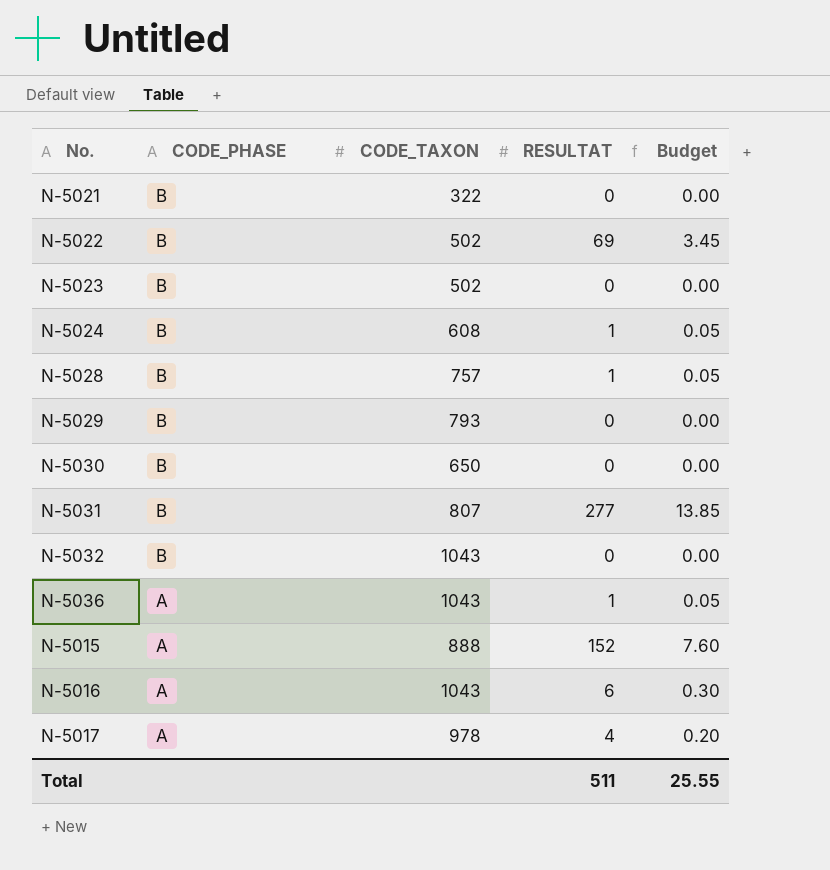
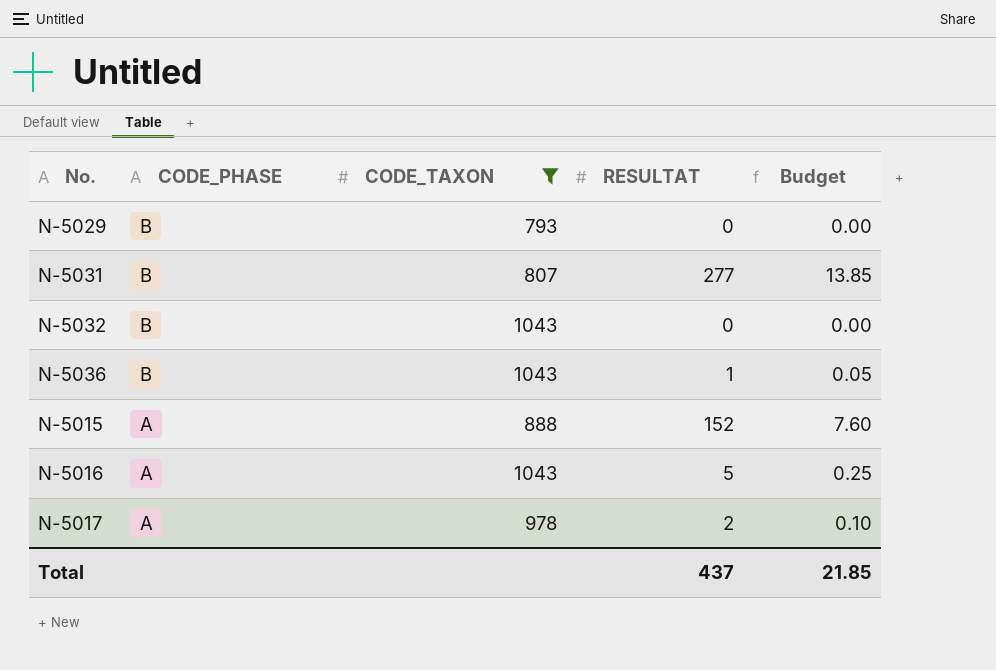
filter: none -> CODE_TAXON >= 793
N-5036 | CODE_PHASE: A -> B
N-5016 | RESULTAT: 6 -> 5
N-5016 | Budget: 0.30 -> 0.25
N-5017 | RESULTAT: 4 -> 2
N-5017 | Budget: 0.20 -> 0.10
Total | RESULTAT: 511 -> 437
Total | Budget: 25.55 -> 21.85

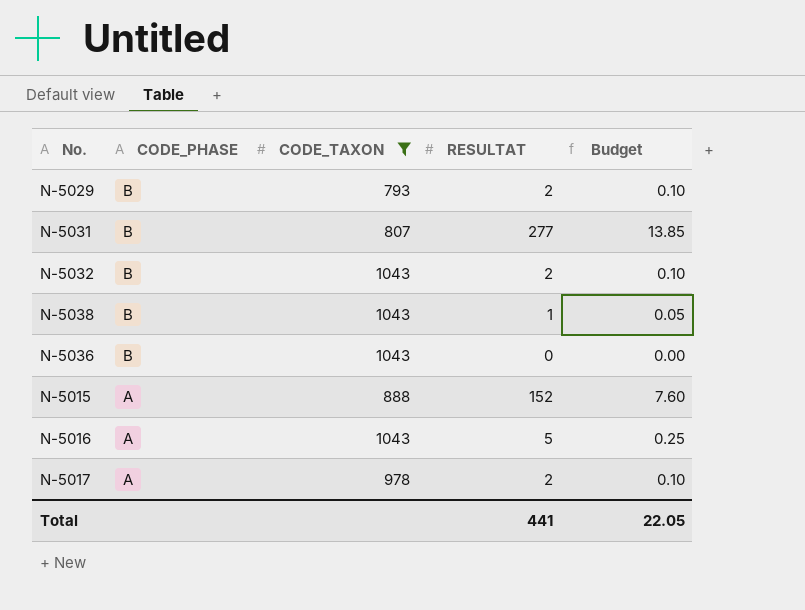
N-5029 | RESULTAT: 0 -> 2
N-5029 | Budget: 0.00 -> 0.10
N-5032 | RESULTAT: 0 -> 2
N-5032 | Budget: 0.00 -> 0.10
row N-5038: none -> B | 1043 | 1 | 0.05
N-5036 | RESULTAT: 1 -> 0
N-5036 | Budget: 0.05 -> 0.00
Total | RESULTAT: 437 -> 441
Total | Budget: 21.85 -> 22.05

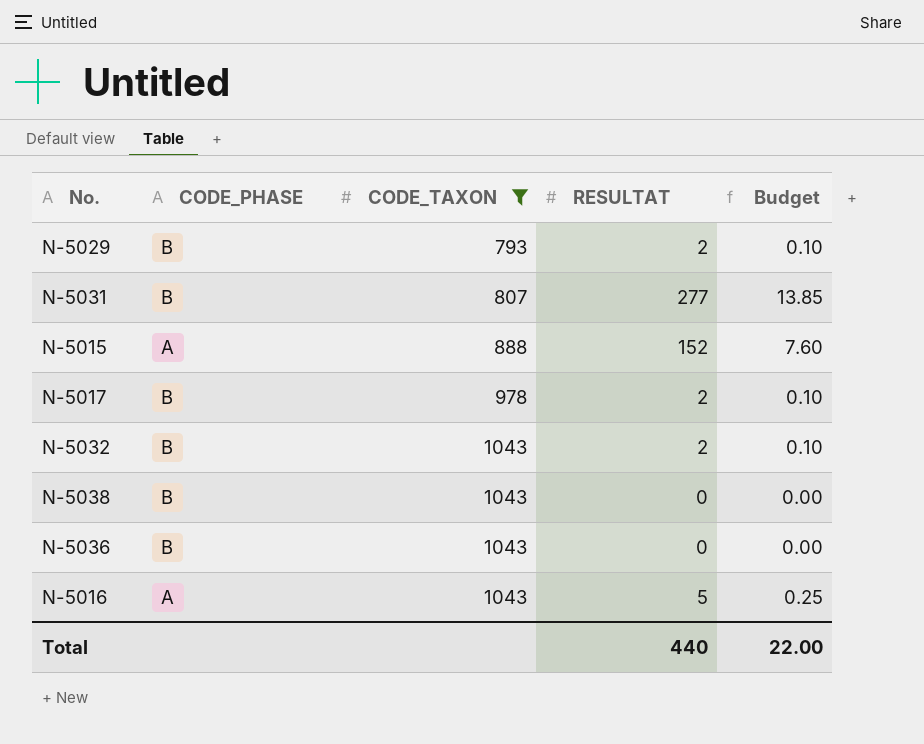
row order: CODE_PHASE descending -> CODE_TAXON ascending
N-5017 | CODE_PHASE: A -> B
N-5038 | RESULTAT: 1 -> 0
N-5038 | Budget: 0.05 -> 0.00
Total | RESULTAT: 441 -> 440
Total | Budget: 22.05 -> 22.00

